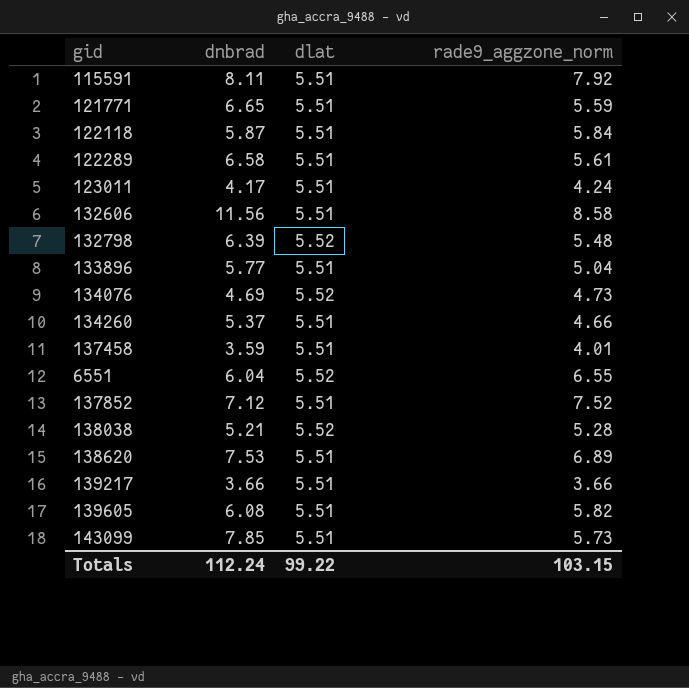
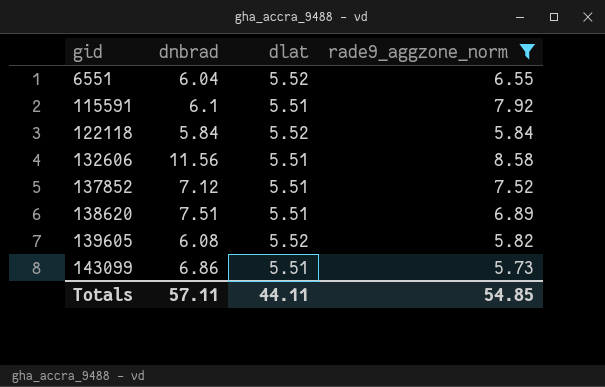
filter: none -> rade9_aggzone_norm >= 5.73
row order: none -> gid ascending
115591 | dnbrad: 8.11 -> 6.1
122118 | dnbrad: 5.87 -> 5.84
122118 | dlat: 5.51 -> 5.52
138620 | dnbrad: 7.53 -> 7.51
139605 | dlat: 5.51 -> 5.52
143099 | dnbrad: 7.85 -> 6.86
Totals | dnbrad: 112.24 -> 57.11
Totals | dlat: 99.22 -> 44.11
Totals | rade9_aggzone_norm: 103.15 -> 54.85

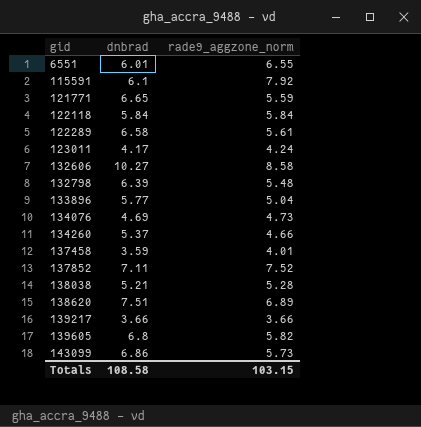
filter: rade9_aggzone_norm >= 5.73 -> none
column dlat | position: 3 -> none
6551 | dnbrad: 6.04 -> 6.01
132606 | dnbrad: 11.56 -> 10.27
137852 | dnbrad: 7.12 -> 7.11
139605 | dnbrad: 6.08 -> 6.8
Totals | dnbrad: 57.11 -> 108.58
Totals | rade9_aggzone_norm: 54.85 -> 103.15

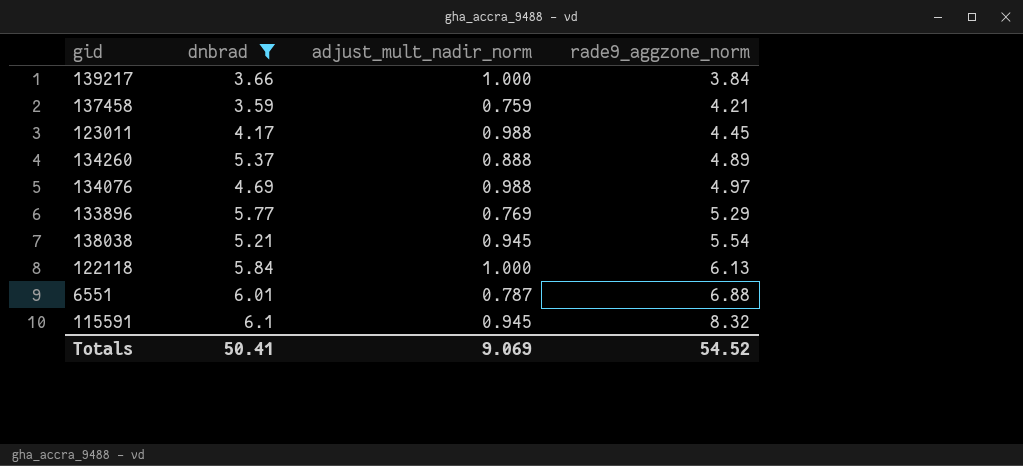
filter: none -> dnbrad <= 6.1
row order: gid ascending -> rade9_aggzone_norm ascending
column adjust_mult_nadir_norm | position: none -> 3
139217 | rade9_aggzone_norm: 3.66 -> 3.84
137458 | rade9_aggzone_norm: 4.01 -> 4.21
123011 | rade9_aggzone_norm: 4.24 -> 4.45
134260 | rade9_aggzone_norm: 4.66 -> 4.89
134076 | rade9_aggzone_norm: 4.73 -> 4.97
133896 | rade9_aggzone_norm: 5.04 -> 5.29
138038 | rade9_aggzone_norm: 5.28 -> 5.54
122118 | rade9_aggzone_norm: 5.84 -> 6.13
6551 | rade9_aggzone_norm: 6.55 -> 6.88
115591 | rade9_aggzone_norm: 7.92 -> 8.32
Totals | dnbrad: 108.58 -> 50.41
Totals | rade9_aggzone_norm: 103.15 -> 54.52

